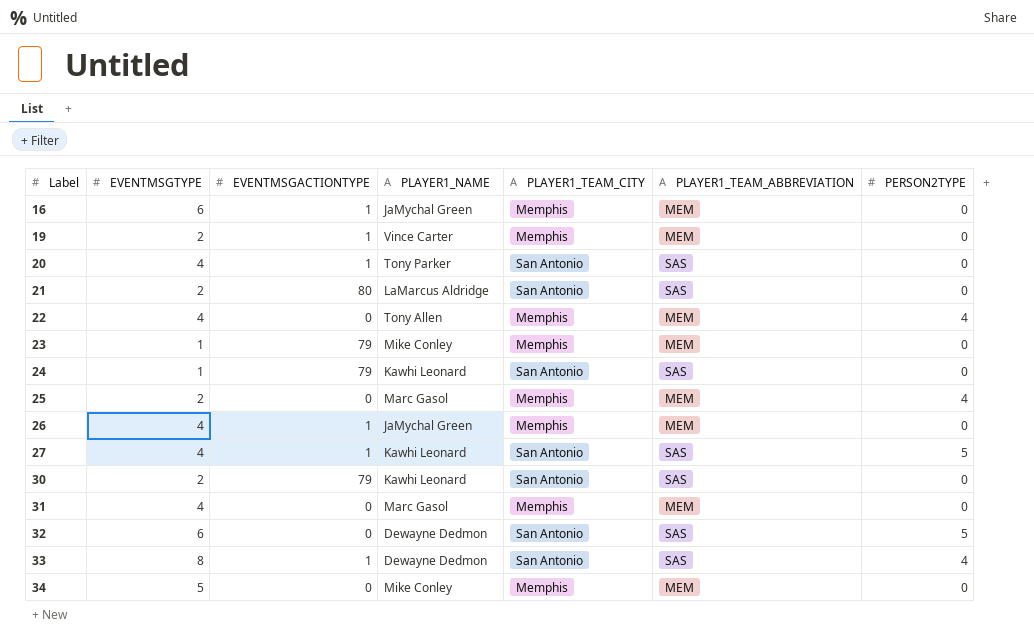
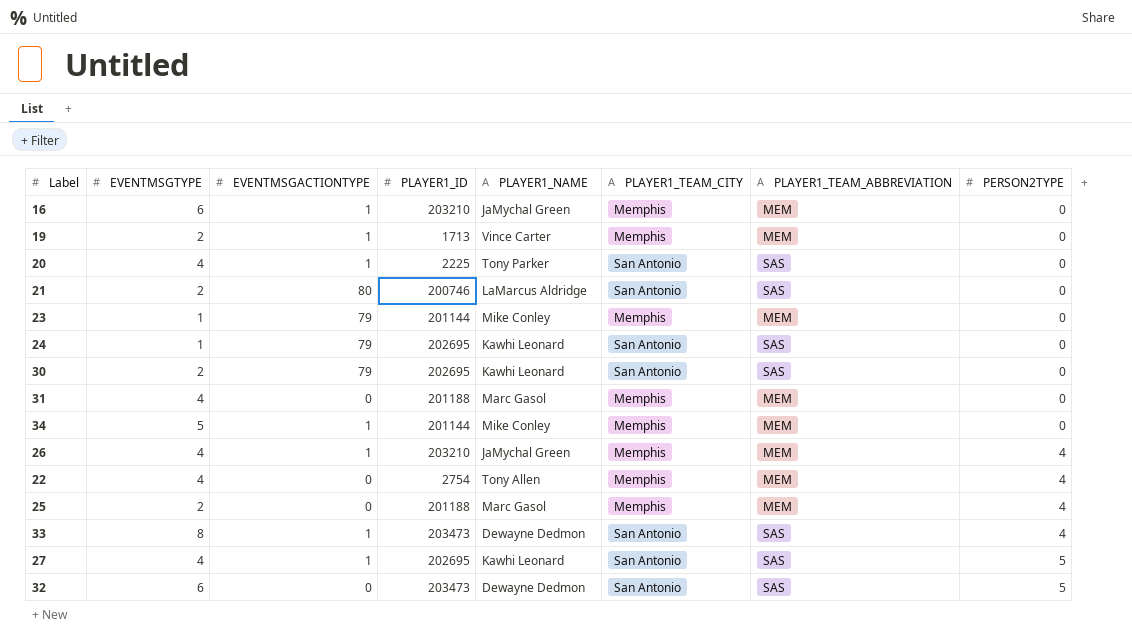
row order: Label ascending -> PERSON2TYPE ascending
column PLAYER1_ID | position: none -> 4
34 | EVENTMSGACTIONTYPE: 0 -> 1
26 | PERSON2TYPE: 0 -> 4

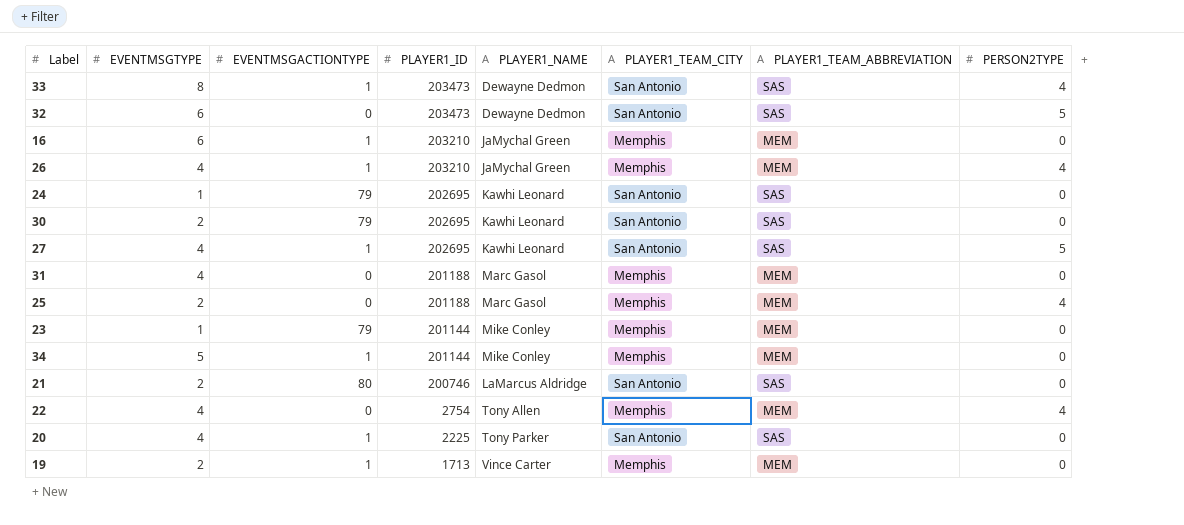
row order: PERSON2TYPE ascending -> PLAYER1_ID descending

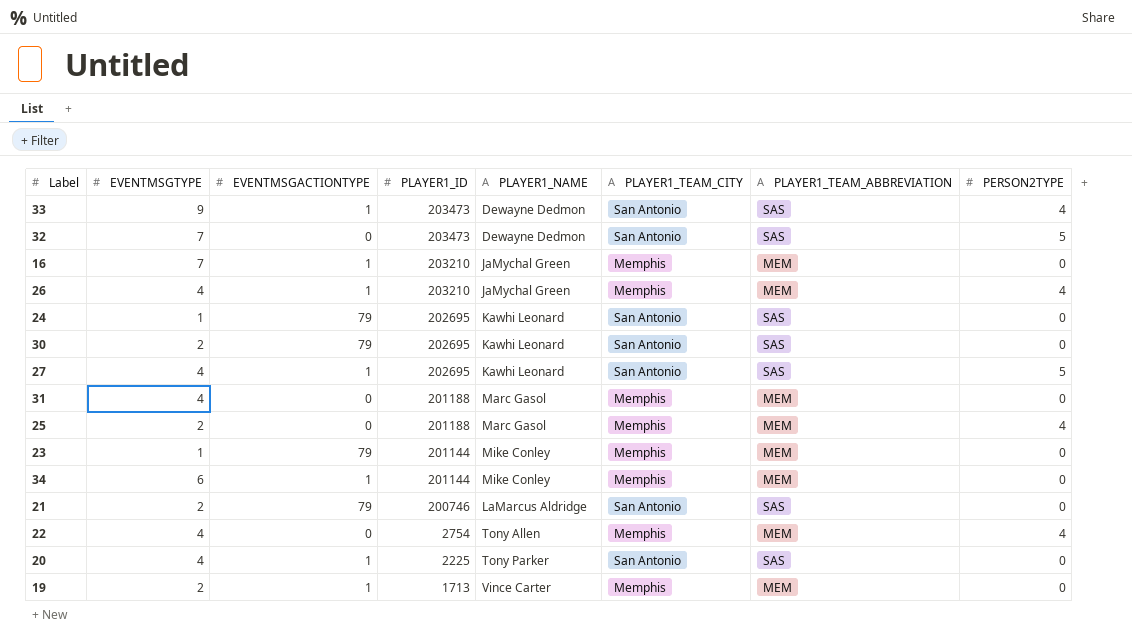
33 | EVENTMSGTYPE: 8 -> 9
32 | EVENTMSGTYPE: 6 -> 7
16 | EVENTMSGTYPE: 6 -> 7
34 | EVENTMSGTYPE: 5 -> 6
21 | EVENTMSGACTIONTYPE: 80 -> 79

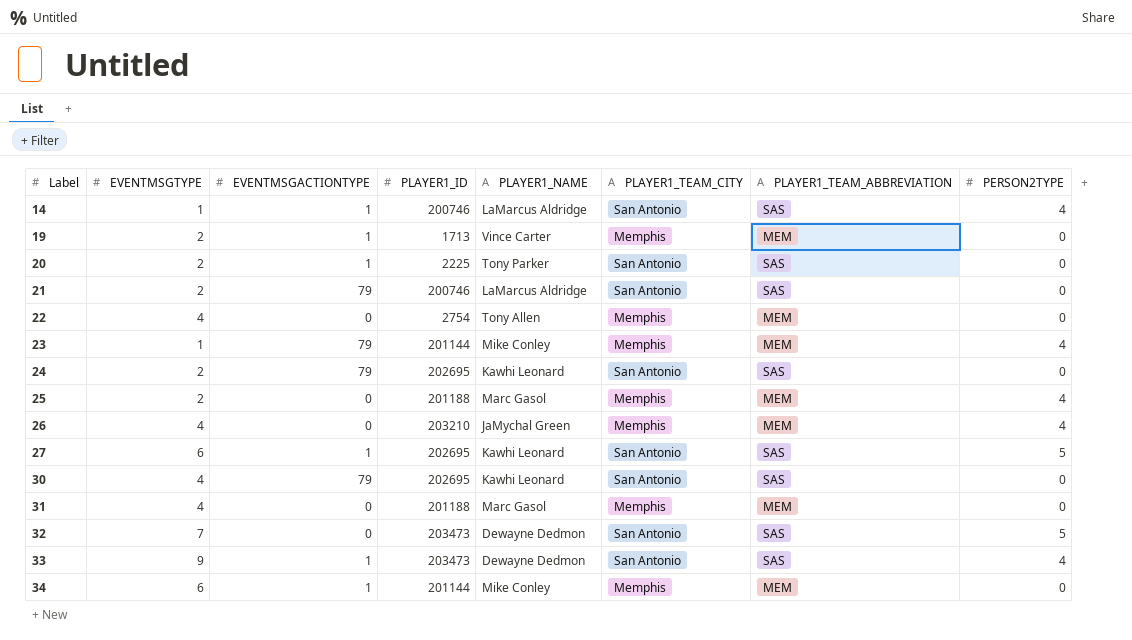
row order: PLAYER1_ID descending -> Label ascending
row 16: 7 | 1 | 203210 | JaMychal Green | Memphis | MEM | 0 -> none
row 14: none -> 1 | 1 | 200746 | LaMarcus Aldridge | San Antonio | SAS | 4
20 | EVENTMSGTYPE: 4 -> 2
22 | PERSON2TYPE: 4 -> 0
23 | PERSON2TYPE: 0 -> 4
24 | EVENTMSGTYPE: 1 -> 2
26 | EVENTMSGACTIONTYPE: 1 -> 0
27 | EVENTMSGTYPE: 4 -> 6
30 | EVENTMSGTYPE: 2 -> 4

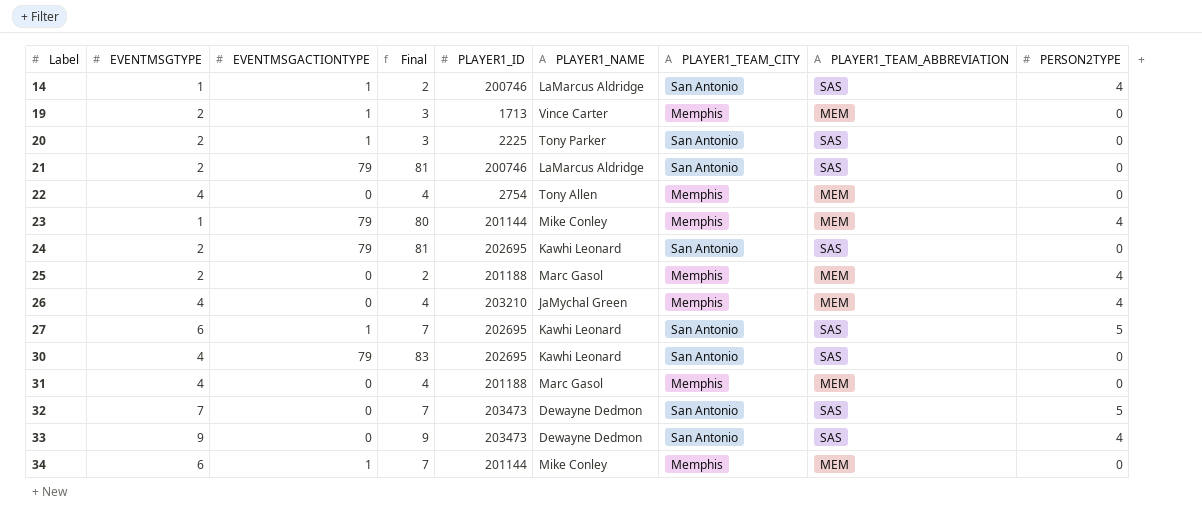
column Final | formula: none -> [EVENTMSGTYPE] + [EVENTMSGACTIONTYPE]
33 | EVENTMSGACTIONTYPE: 1 -> 0

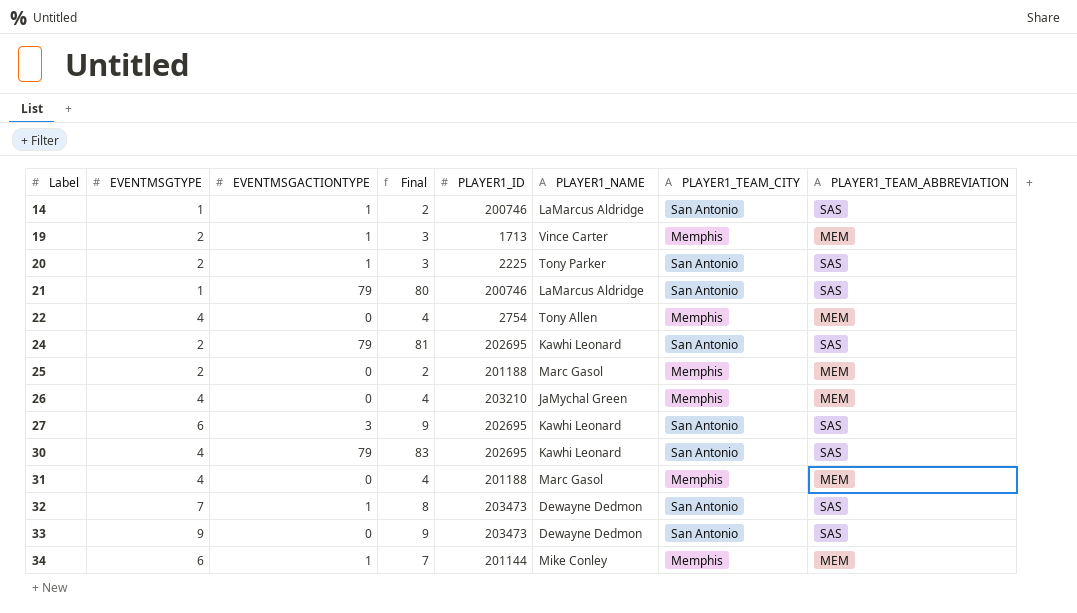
column PERSON2TYPE | position: 9 -> none
row 23: 1 | 79 | 80 | 201144 | Mike Conley | Memphis | MEM | 4 -> none
21 | EVENTMSGTYPE: 2 -> 1
21 | Final: 81 -> 80
27 | EVENTMSGACTIONTYPE: 1 -> 3
27 | Final: 7 -> 9
32 | EVENTMSGACTIONTYPE: 0 -> 1
32 | Final: 7 -> 8

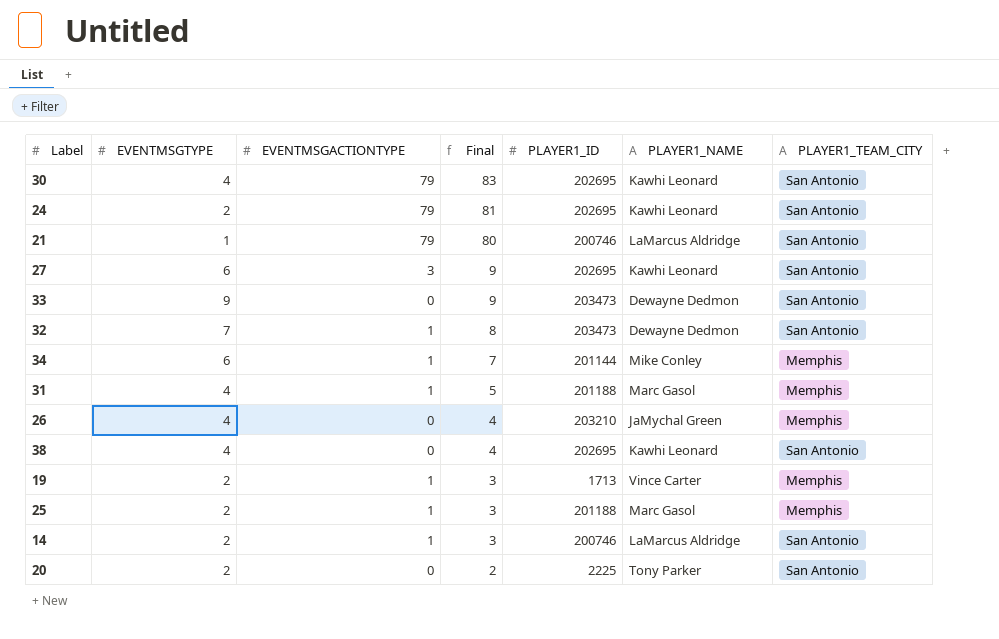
row order: Label ascending -> Final descending
column PLAYER1_TEAM_ABBREVIATION | position: 8 -> none
row 22: 4 | 0 | 4 | 2754 | Tony Allen | Memphis | MEM -> none
31 | EVENTMSGACTIONTYPE: 0 -> 1
31 | Final: 4 -> 5
row 38: none -> 4 | 0 | 4 | 202695 | Kawhi Leonard | San Antonio
25 | EVENTMSGACTIONTYPE: 0 -> 1
25 | Final: 2 -> 3
14 | EVENTMSGTYPE: 1 -> 2
14 | Final: 2 -> 3
20 | EVENTMSGACTIONTYPE: 1 -> 0
20 | Final: 3 -> 2

